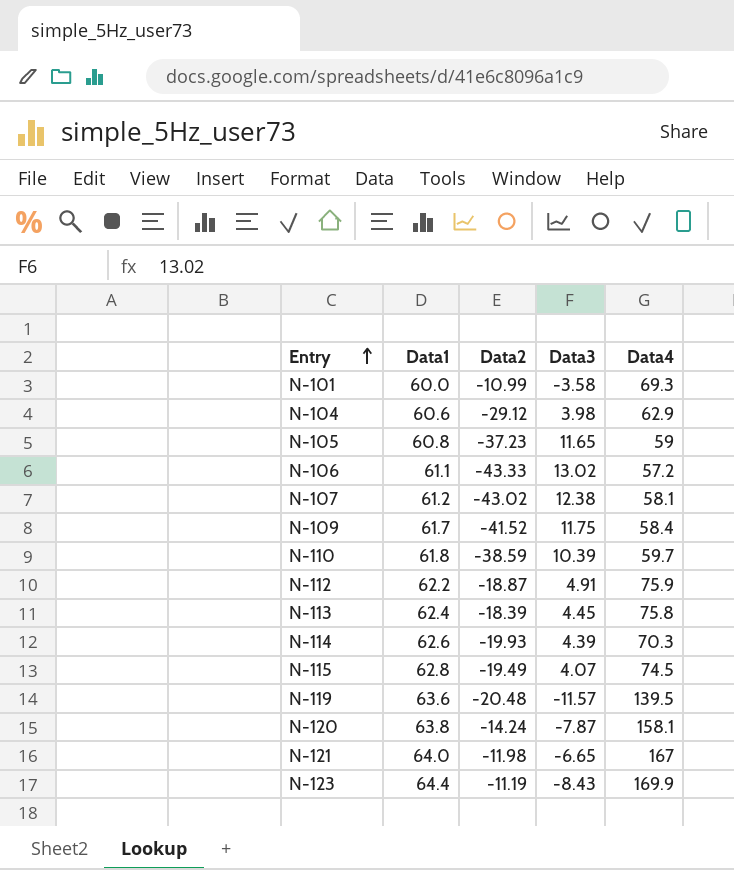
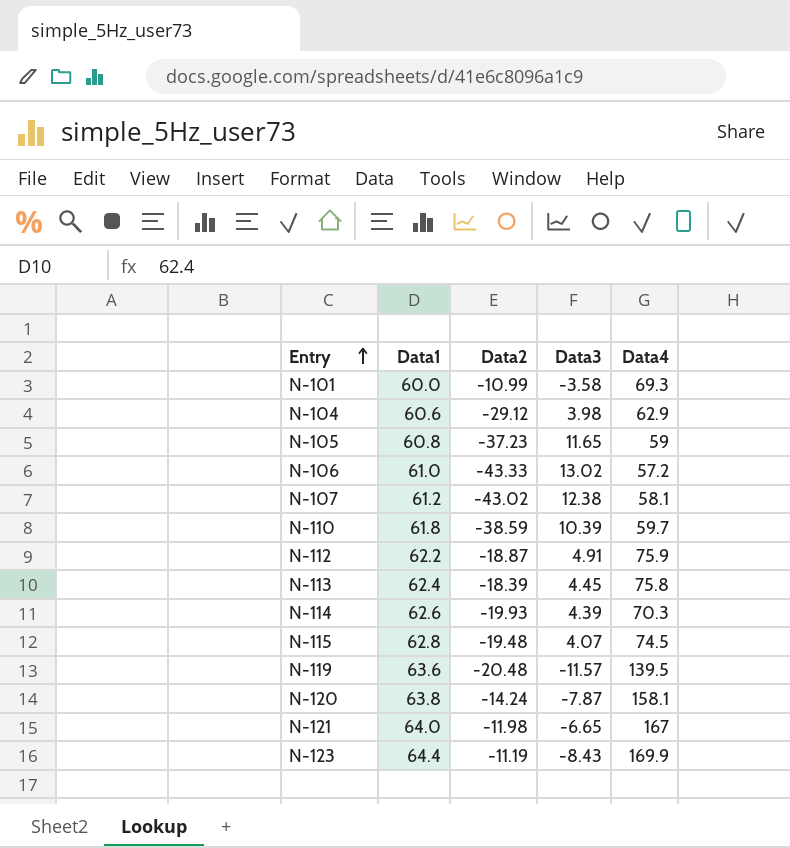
row N-109: 61.7 | -41.52 | 11.75 | 58.4 -> none
N-106 | Data1: 61.1 -> 61.0
N-115 | Data2: -19.49 -> -19.48

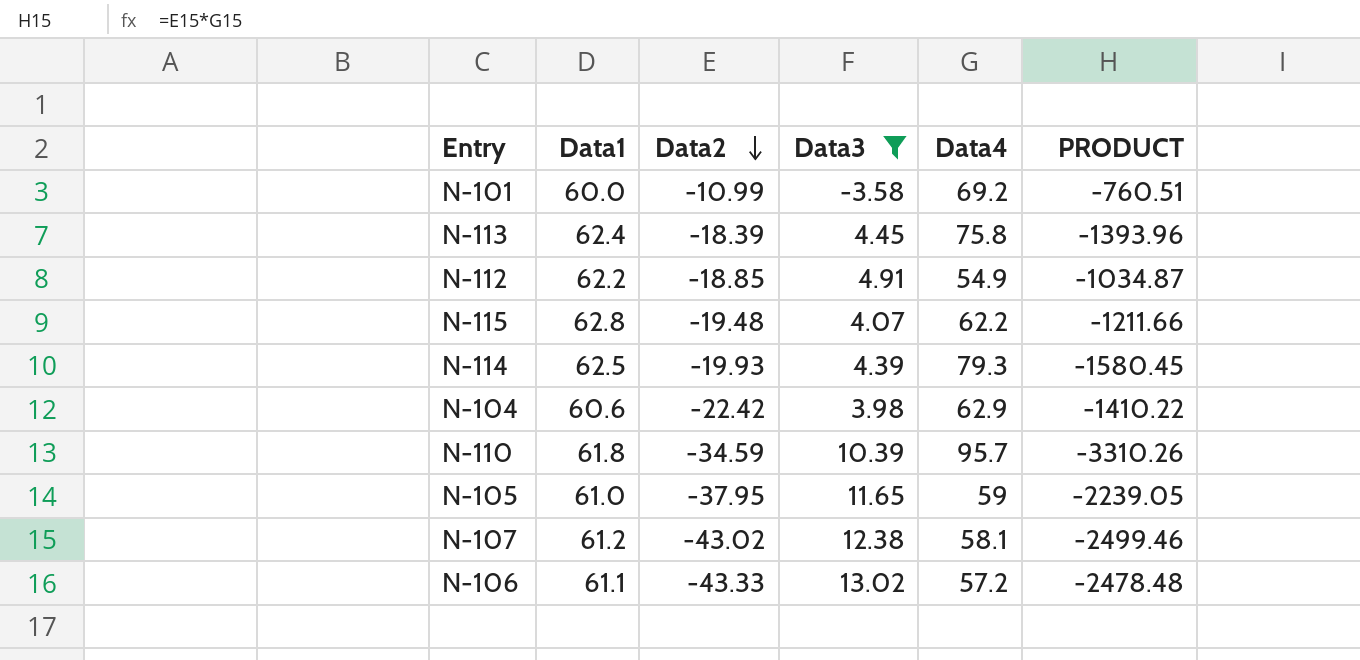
filter: none -> Data3 >= -3.58
row order: Entry ascending -> Data2 descending
column PRODUCT | formula: none -> [Data2] * [Data4]
N-101 | Data4: 69.3 -> 69.2
N-112 | Data2: -18.87 -> -18.85
N-112 | Data4: 75.9 -> 54.9
N-115 | Data4: 74.5 -> 62.2
N-114 | Data1: 62.6 -> 62.5
N-114 | Data4: 70.3 -> 79.3
N-104 | Data2: -29.12 -> -22.42
N-110 | Data2: -38.59 -> -34.59
N-110 | Data4: 59.7 -> 95.7
N-105 | Data1: 60.8 -> 61.0
N-105 | Data2: -37.23 -> -37.95
N-106 | Data1: 61.0 -> 61.1

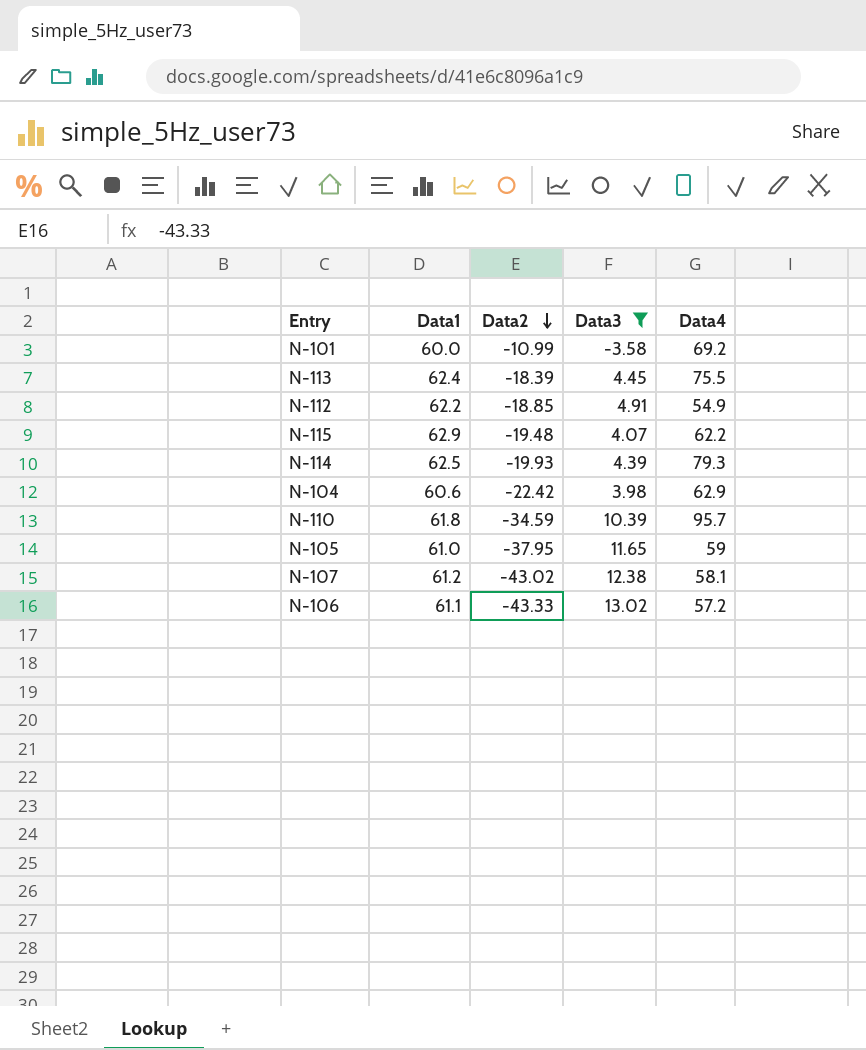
column PRODUCT | formula: [Data2] * [Data4] -> none
N-113 | Data4: 75.8 -> 75.5
N-115 | Data1: 62.8 -> 62.9

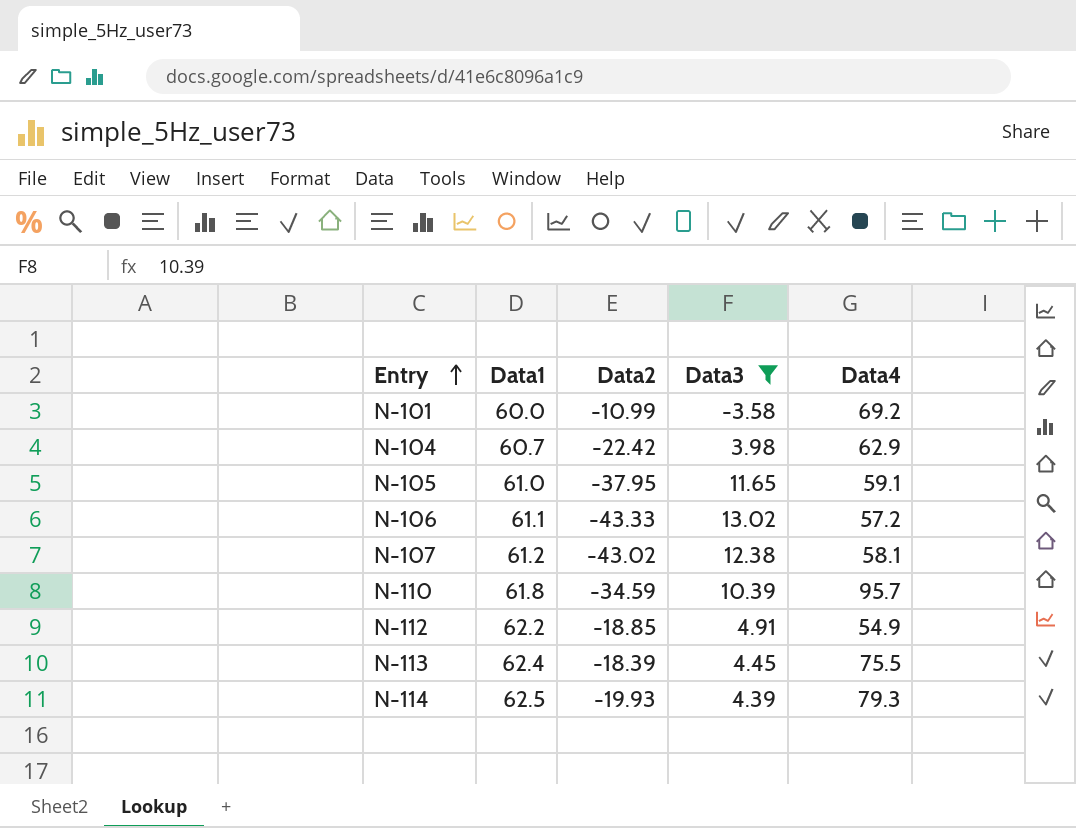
row order: Data2 descending -> Entry ascending
row N-115: 62.9 | -19.48 | 4.07 | 62.2 -> none
N-104 | Data1: 60.6 -> 60.7
N-105 | Data4: 59 -> 59.1

